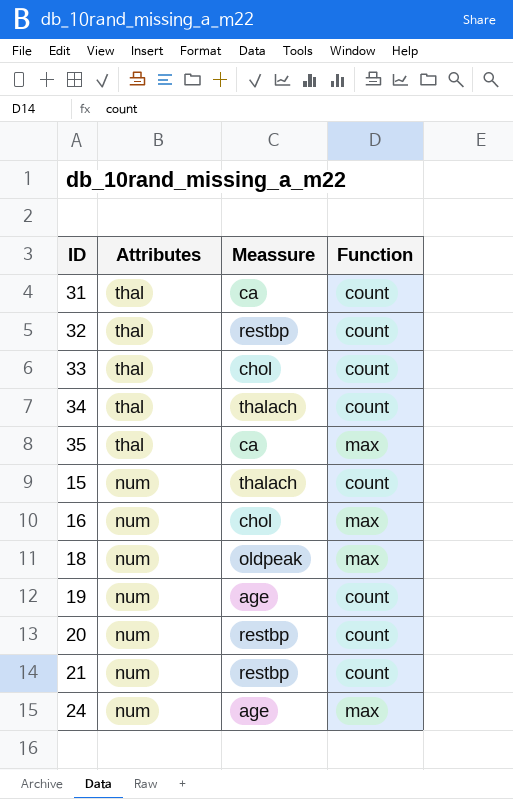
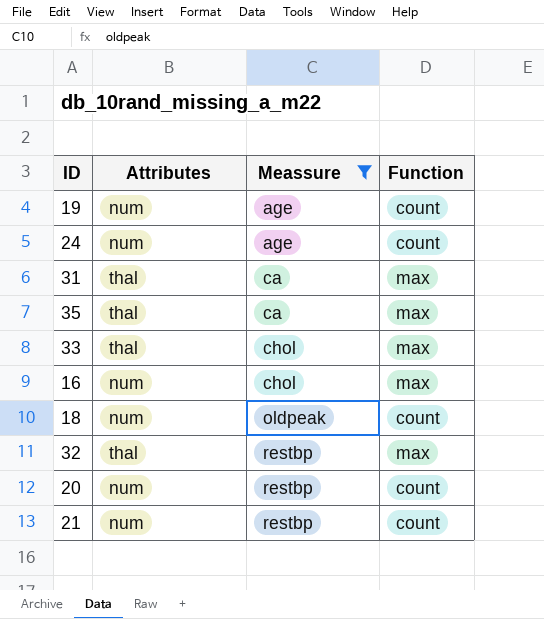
filter: none -> Meassure != thalach
row order: Attributes descending -> Meassure ascending
24 | Function: max -> count
31 | Function: count -> max
33 | Function: count -> max
18 | Function: max -> count
32 | Function: count -> max

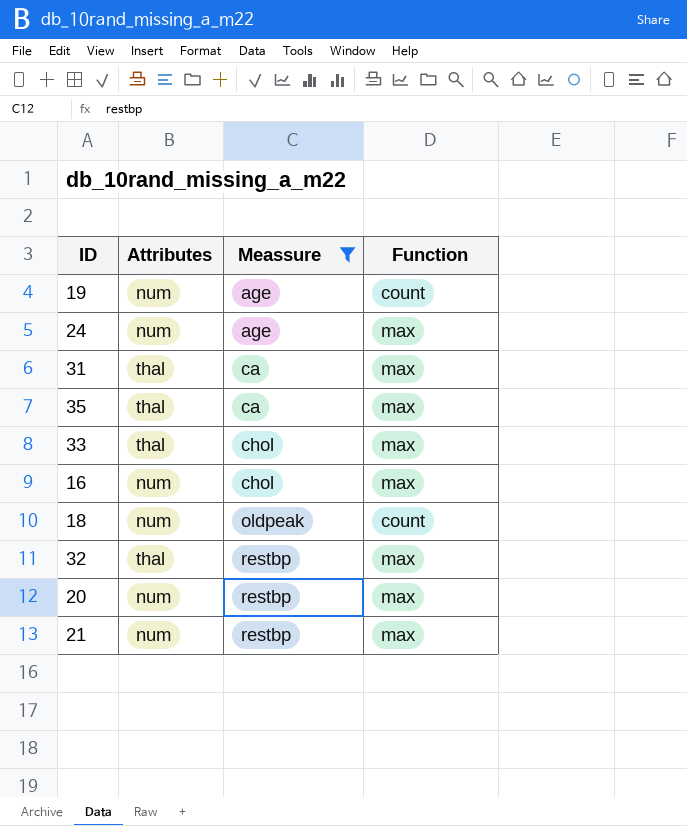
24 | Function: count -> max
20 | Function: count -> max
21 | Function: count -> max

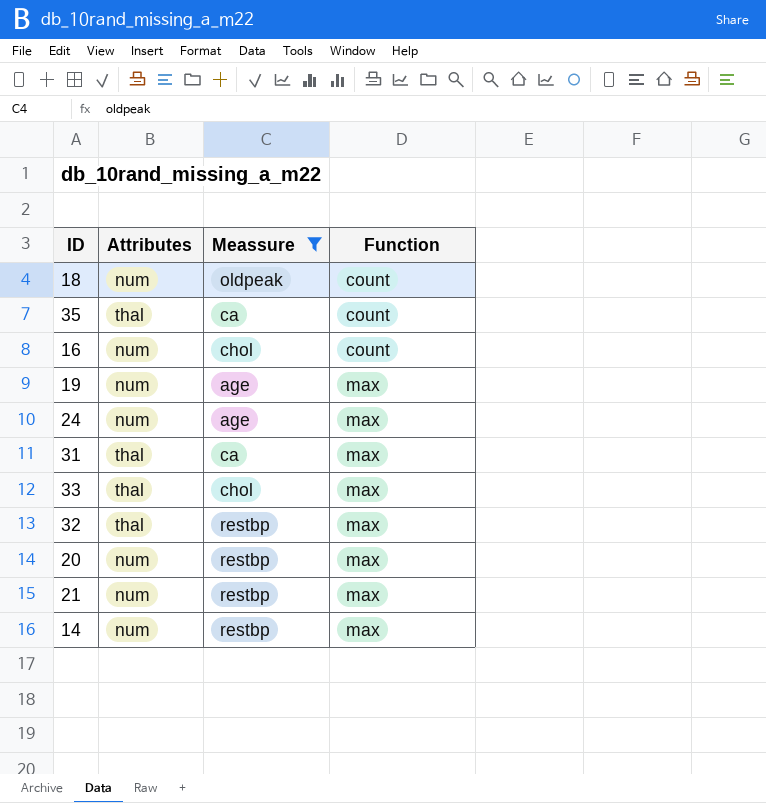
row order: Meassure ascending -> Function ascending
35 | Function: max -> count
16 | Function: max -> count
19 | Function: count -> max
row 14: none -> num | restbp | max

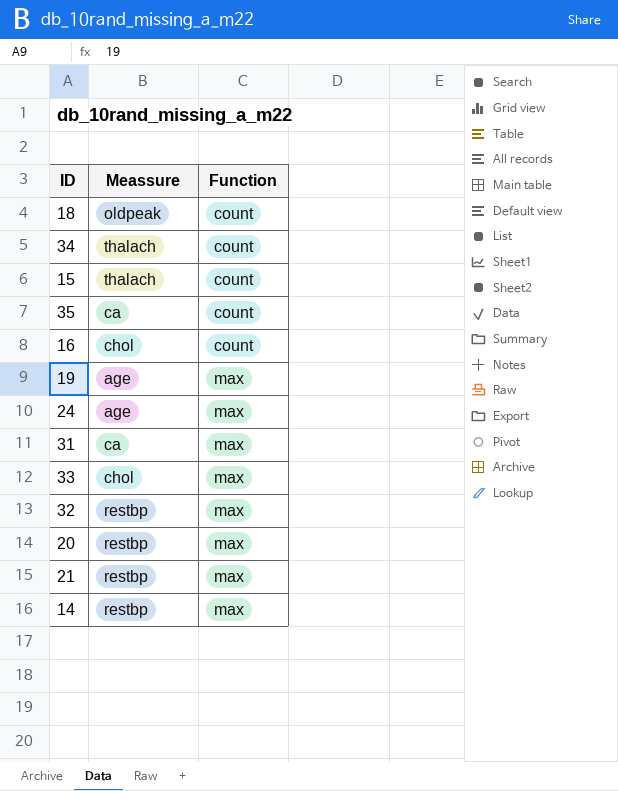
filter: Meassure != thalach -> none
column Attributes | position: 2 -> none

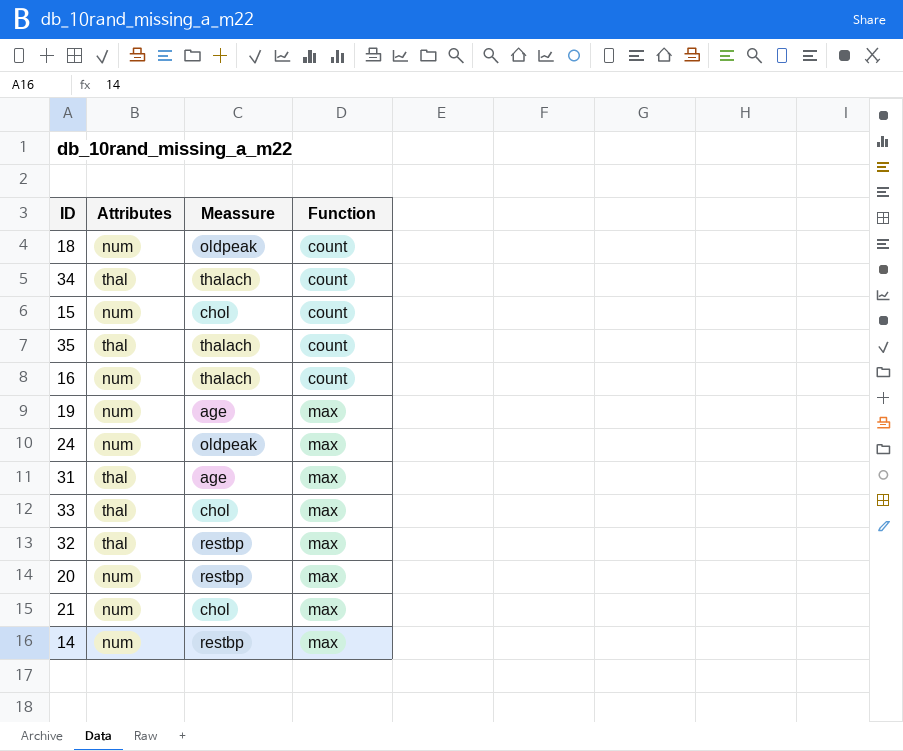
column Attributes | position: none -> 2
15 | Meassure: thalach -> chol
35 | Meassure: ca -> thalach
16 | Meassure: chol -> thalach
24 | Meassure: age -> oldpeak
31 | Meassure: ca -> age
21 | Meassure: restbp -> chol

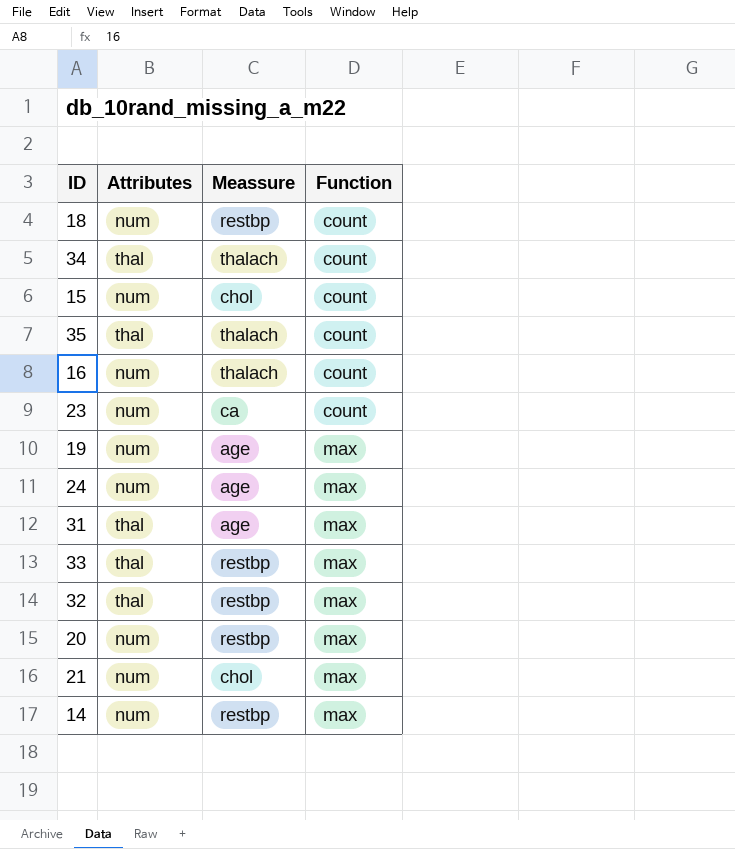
18 | Meassure: oldpeak -> restbp
row 23: none -> num | ca | count
24 | Meassure: oldpeak -> age
33 | Meassure: chol -> restbp

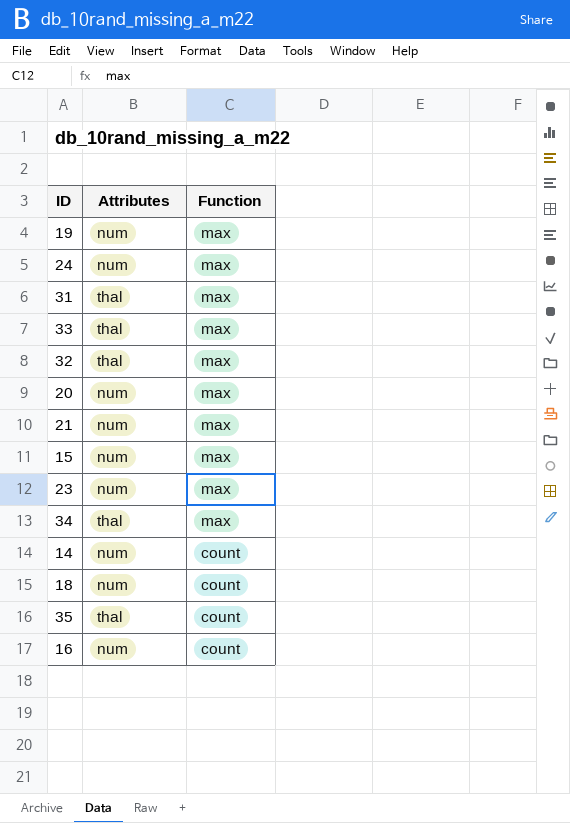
row order: Function ascending -> Function descending
column Meassure | position: 3 -> none
15 | Function: count -> max
23 | Function: count -> max
34 | Function: count -> max
14 | Function: max -> count

